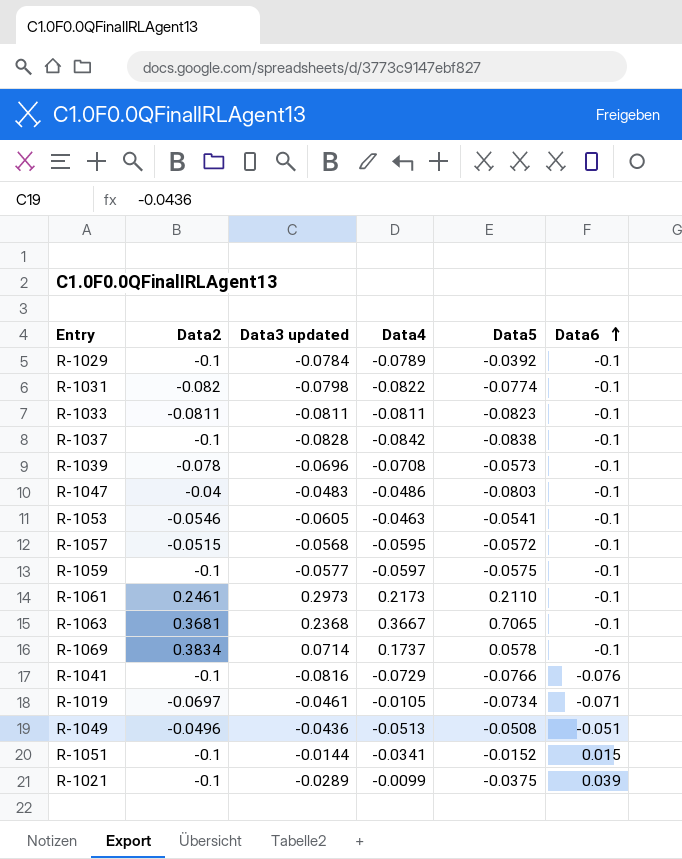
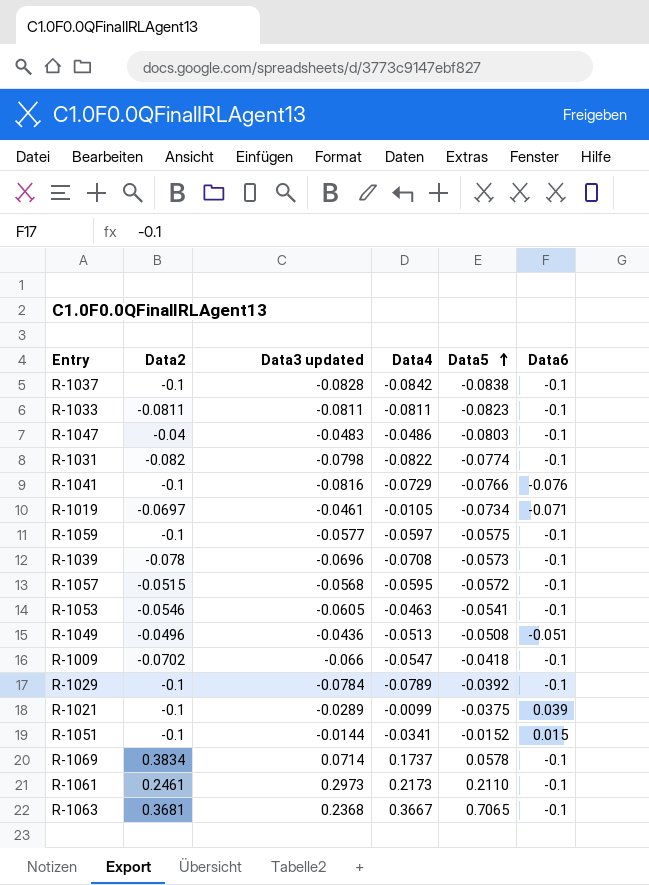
row order: Data6 ascending -> Data5 ascending
row R-1009: none -> -0.0702 | -0.066 | -0.0547 | -0.0418 | -0.1

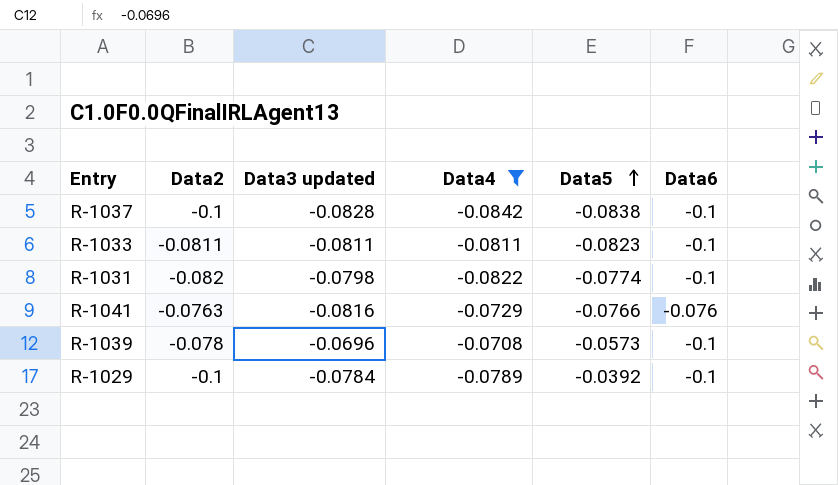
filter: none -> Data4 <= -0.0708
R-1041 | Data2: -0.1 -> -0.0763

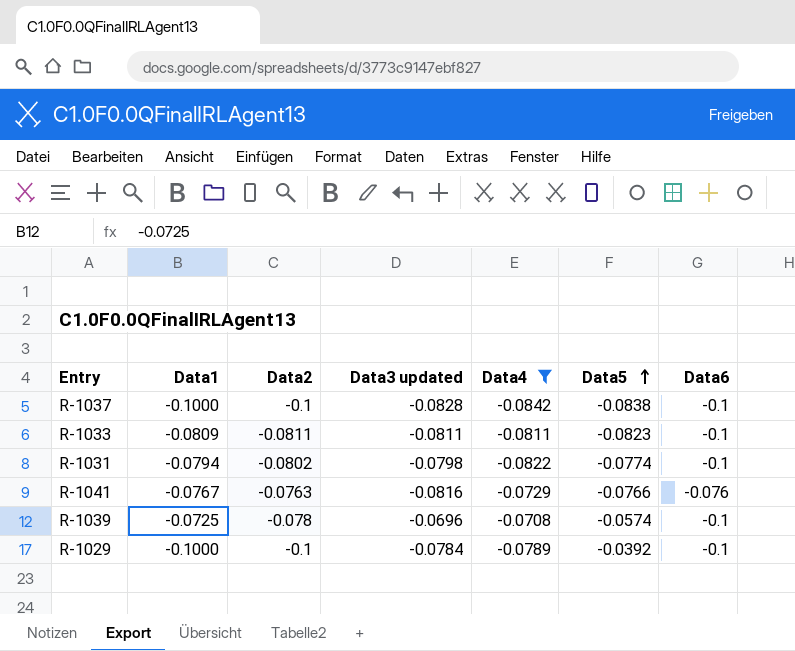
column Data1 | position: none -> 2
R-1031 | Data2: -0.082 -> -0.0802
R-1039 | Data5: -0.0573 -> -0.0574

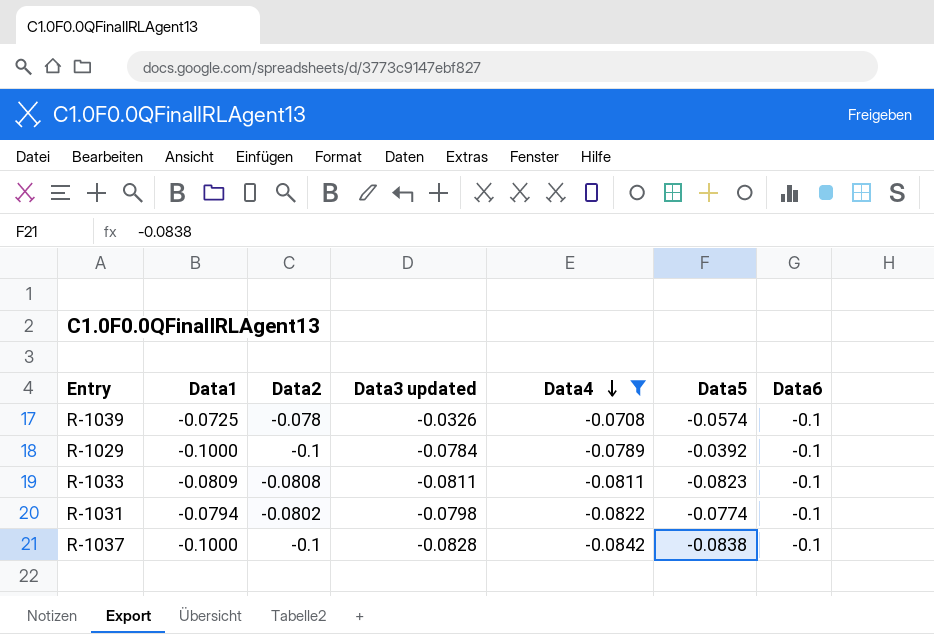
row order: Data5 ascending -> Data4 descending
row R-1041: -0.0767 | -0.0763 | -0.0816 | -0.0729 | -0.0766 | -0.076 -> none
R-1039 | Data3 updated: -0.0696 -> -0.0326
R-1033 | Data2: -0.0811 -> -0.0808

